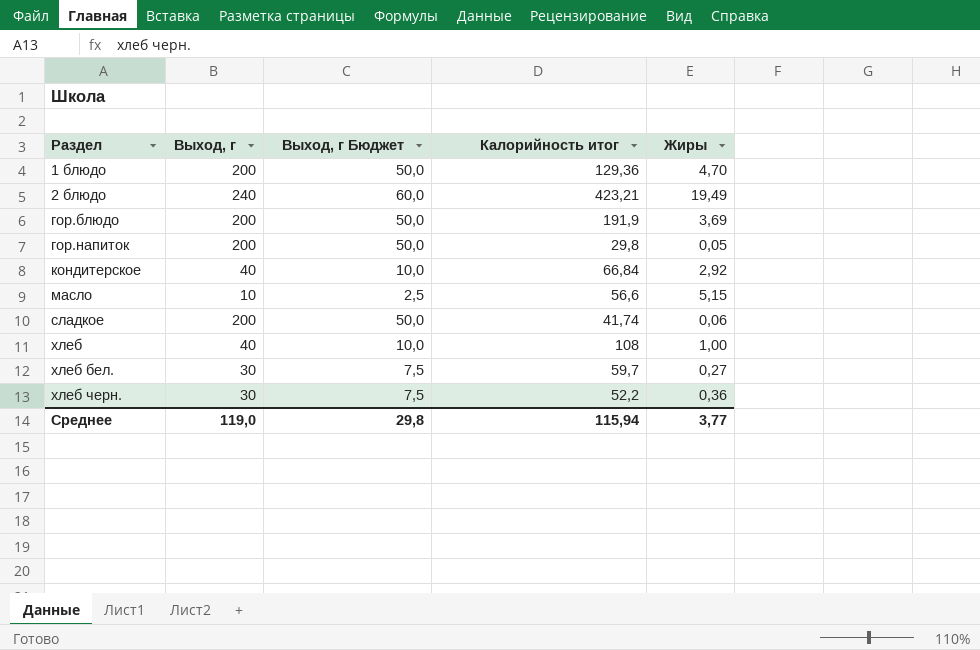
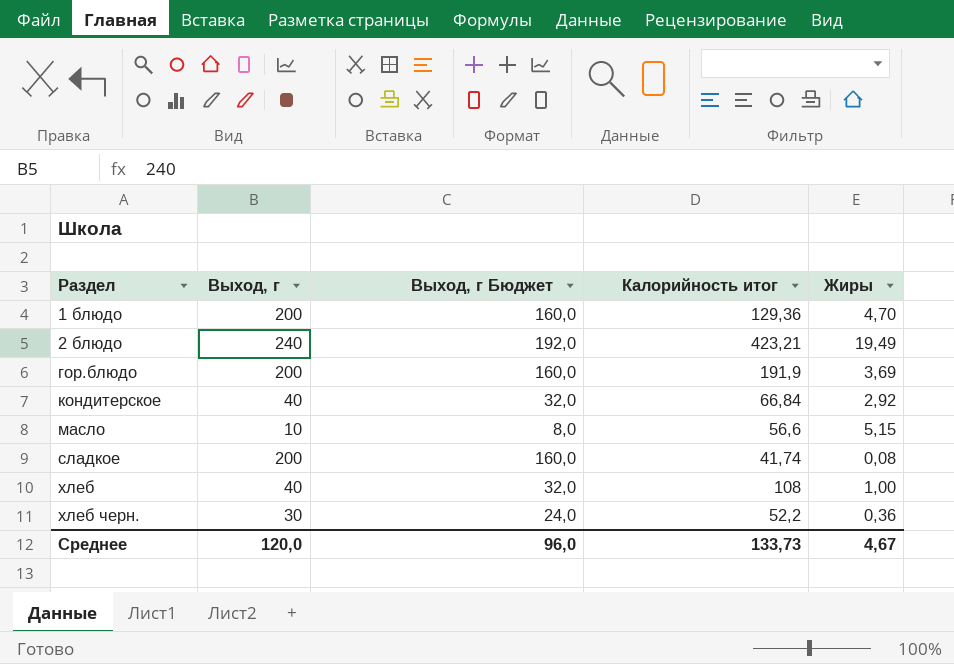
column Выход, г Бюджет | formula: [Выход, г] * 0,25 -> [Выход, г] * 0,8
row гор.напиток: 200 | 50,0 | 29,8 | 0,05 -> none
row хлеб бел.: 30 | 7,5 | 59,7 | 0,27 -> none
сладкое | Жиры: 0,06 -> 0,08
Среднее | Выход, г: 119,0 -> 120,0
Среднее | Выход, г Бюджет: 29,8 -> 96,0
Среднее | Калорийность итог: 115,94 -> 133,73
Среднее | Жиры: 3,77 -> 4,67

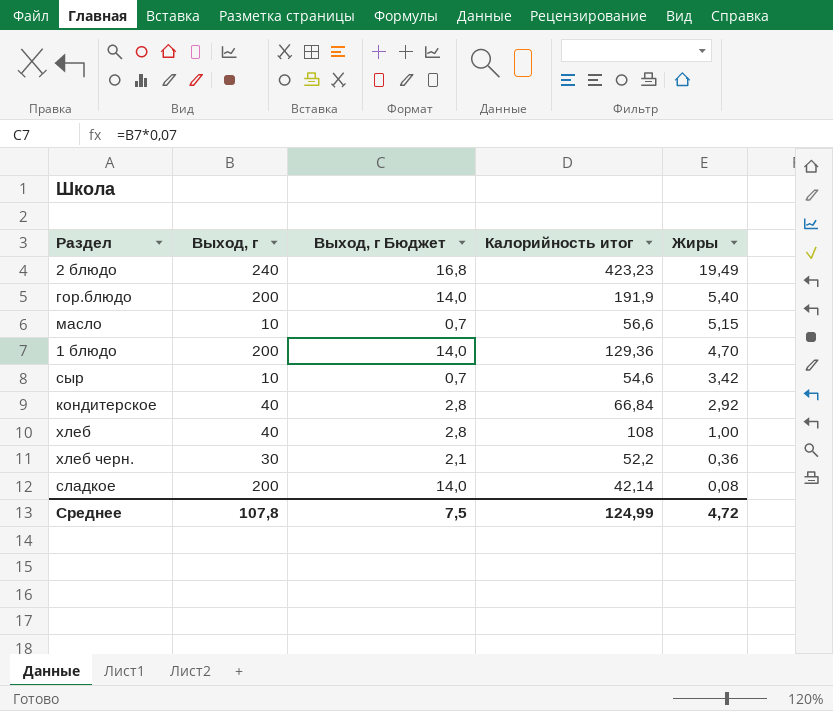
row order: Раздел ascending -> Жиры descending
column Выход, г Бюджет | formula: [Выход, г] * 0,8 -> [Выход, г] * 0,07
2 блюдо | Калорийность итог: 423,21 -> 423,23
гор.блюдо | Жиры: 3,69 -> 5,40
row сыр: none -> 10 | 0,7 | 54,6 | 3,42
сладкое | Калорийность итог: 41,74 -> 42,14
Среднее | Выход, г: 120,0 -> 107,8
Среднее | Выход, г Бюджет: 96,0 -> 7,5
Среднее | Калорийность итог: 133,73 -> 124,99
Среднее | Жиры: 4,67 -> 4,72

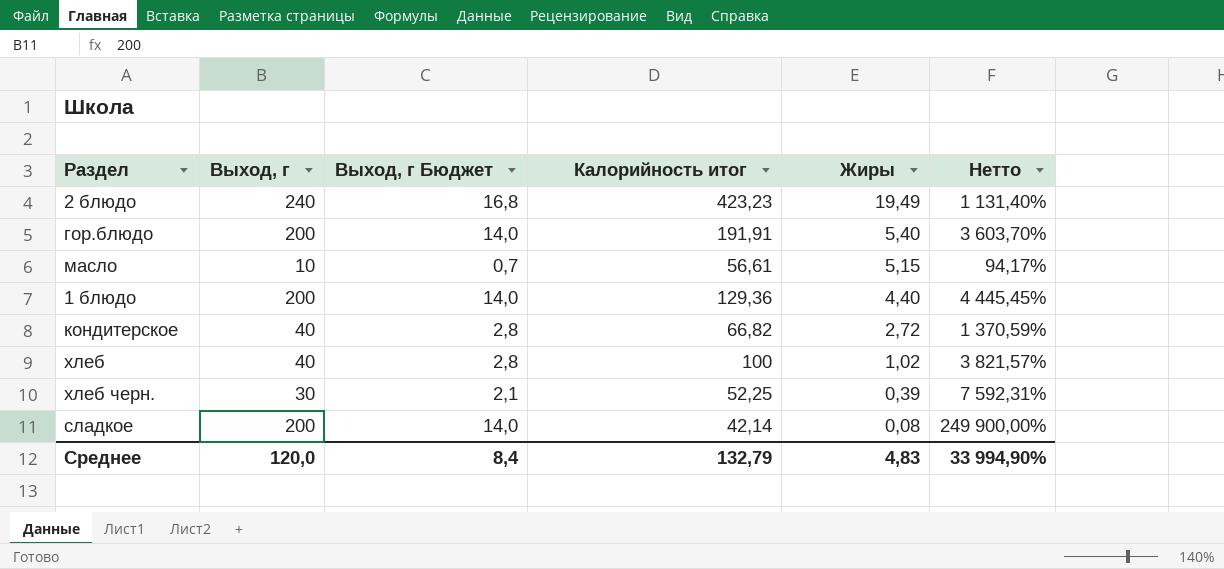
column Нетто | formula: none -> ([Выход, г] - [Жиры]) / [Жиры]
row сыр: 10 | 0,7 | 54,6 | 3,42 -> none
гор.блюдо | Калорийность итог: 191,9 -> 191,91
масло | Калорийность итог: 56,6 -> 56,61
1 блюдо | Жиры: 4,70 -> 4,40
кондитерское | Калорийность итог: 66,84 -> 66,82
кондитерское | Жиры: 2,92 -> 2,72
хлеб | Калорийность итог: 108 -> 100
хлеб | Жиры: 1,00 -> 1,02
хлеб черн. | Калорийность итог: 52,2 -> 52,25
хлеб черн. | Жиры: 0,36 -> 0,39
Среднее | Выход, г: 107,8 -> 120,0
Среднее | Выход, г Бюджет: 7,5 -> 8,4
Среднее | Калорийность итог: 124,99 -> 132,79
Среднее | Жиры: 4,72 -> 4,83

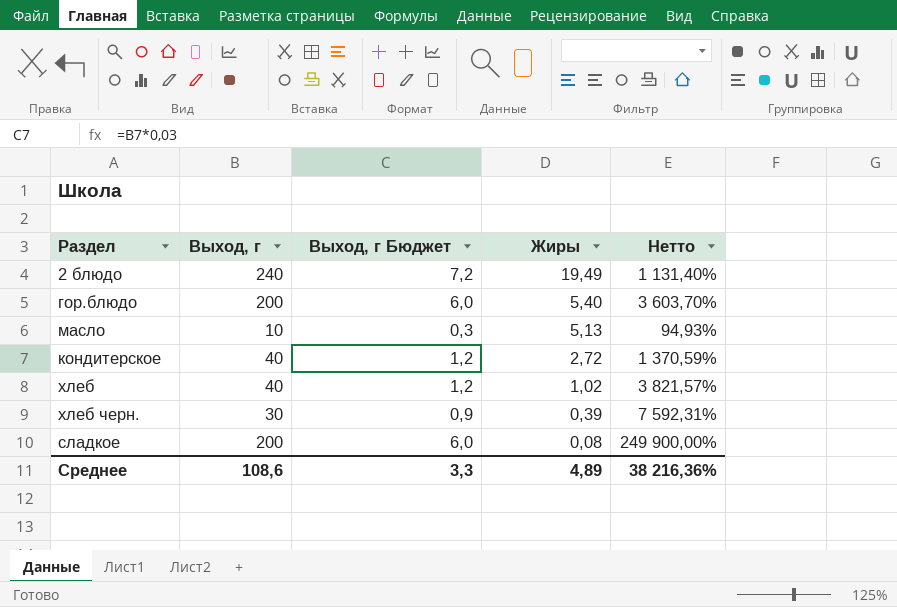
column Калорийность итог | position: 4 -> none
column Выход, г Бюджет | formula: [Выход, г] * 0,07 -> [Выход, г] * 0,03
row 1 блюдо: 200 | 14,0 | 129,36 | 4,40 | 4 445,45% -> none
масло | Жиры: 5,15 -> 5,13
масло | Нетто: 94,17% -> 94,93%
Среднее | Выход, г: 120,0 -> 108,6
Среднее | Выход, г Бюджет: 8,4 -> 3,3
Среднее | Жиры: 4,83 -> 4,89
Среднее | Нетто: 33 994,90% -> 38 216,36%

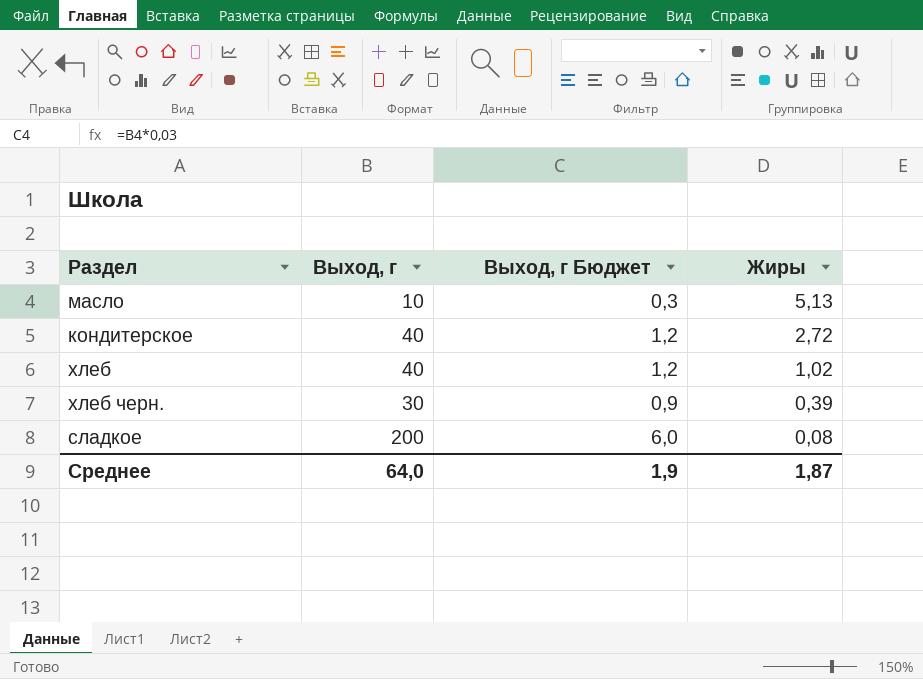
column Нетто | formula: ([Выход, г] - [Жиры]) / [Жиры] -> none
row 2 блюдо: 240 | 7,2 | 19,49 | 1 131,40% -> none
row гор.блюдо: 200 | 6,0 | 5,40 | 3 603,70% -> none
Среднее | Выход, г: 108,6 -> 64,0
Среднее | Выход, г Бюджет: 3,3 -> 1,9
Среднее | Жиры: 4,89 -> 1,87

